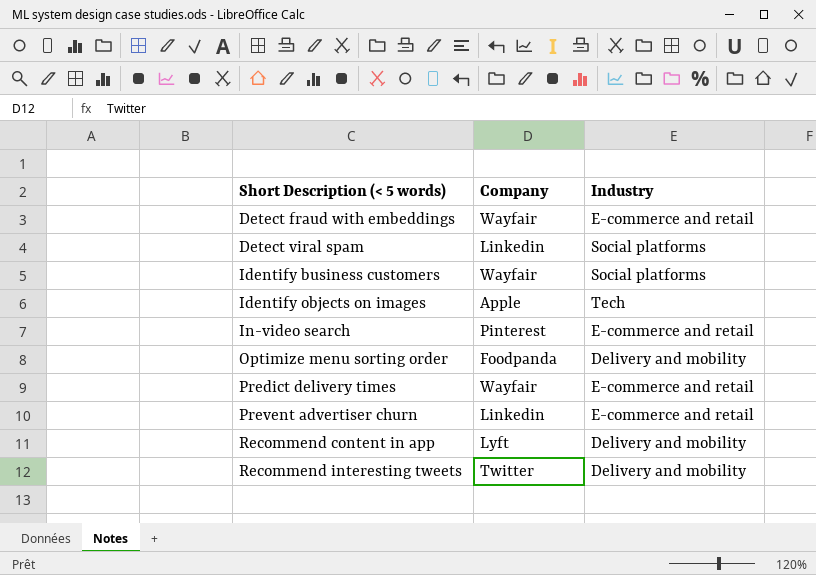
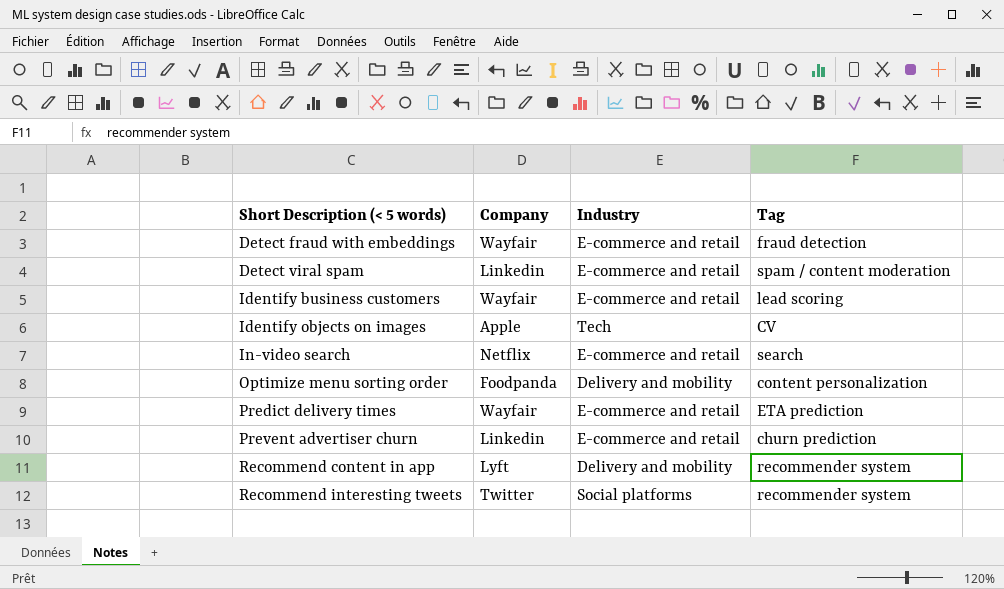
column Tag | position: none -> 4
Detect viral spam | Industry: Social platforms -> E-commerce and retail
Identify business customers | Industry: Social platforms -> E-commerce and retail
In-video search | Company: Pinterest -> Netflix
Recommend interesting tweets | Industry: Delivery and mobility -> Social platforms

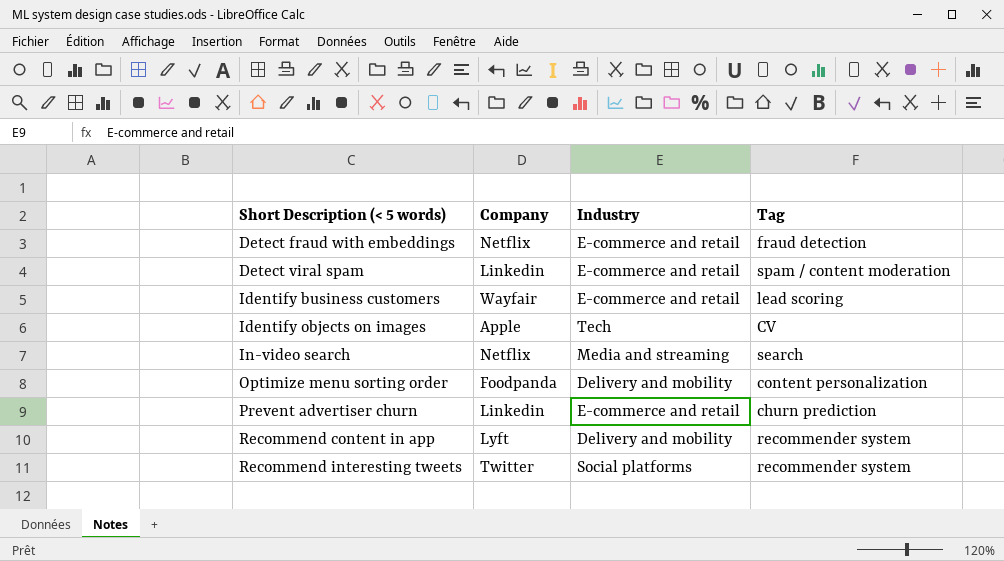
row Predict delivery times: Wayfair | E-commerce and retail | ETA prediction -> none
Detect fraud with embeddings | Company: Wayfair -> Netflix
In-video search | Industry: E-commerce and retail -> Media and streaming

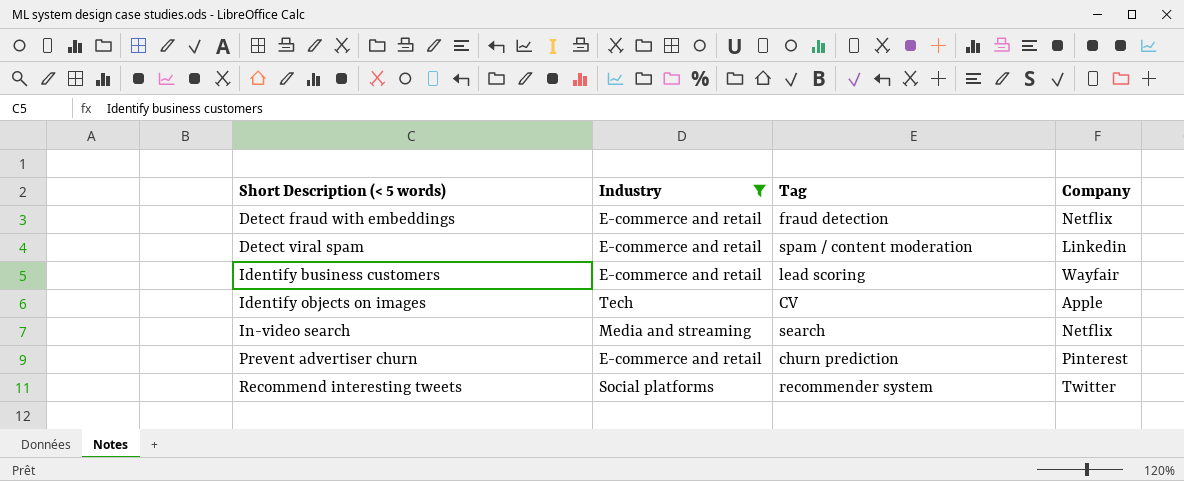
filter: none -> Industry != Delivery and mobility
column Company | position: 2 -> 4
Prevent advertiser churn | Company: Linkedin -> Pinterest

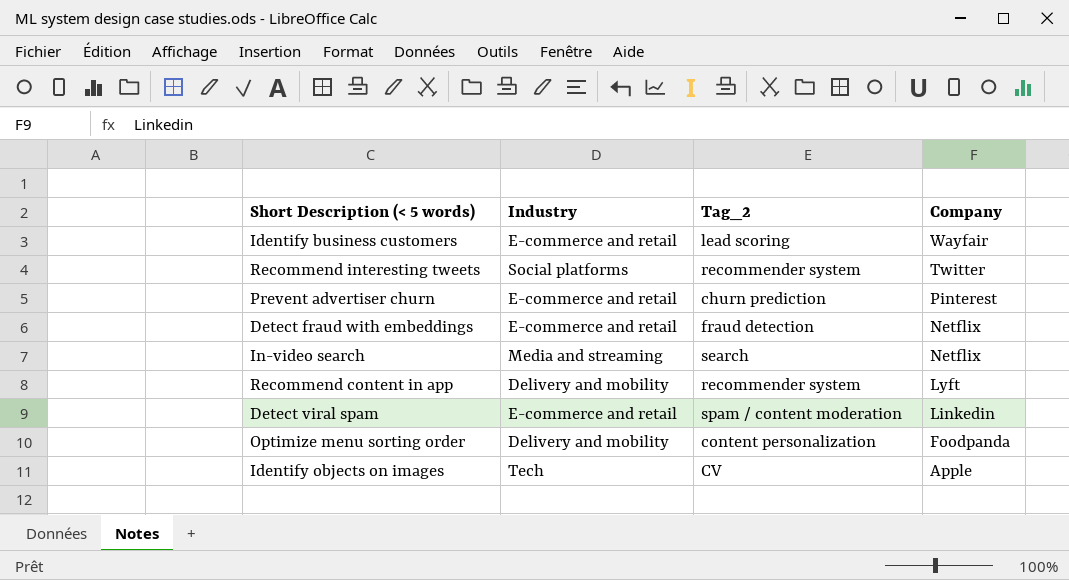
filter: Industry != Delivery and mobility -> none
row order: Short Description (< 5 words) ascending -> Company descending
column name: Tag -> Tag_2

